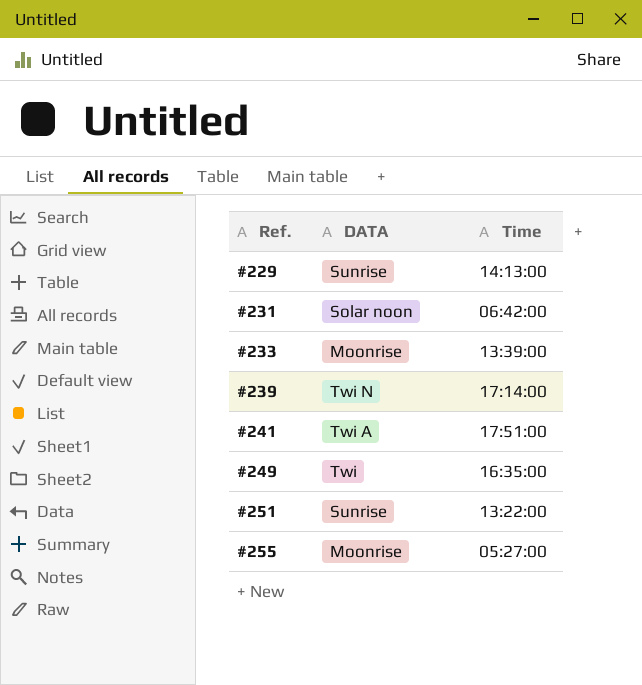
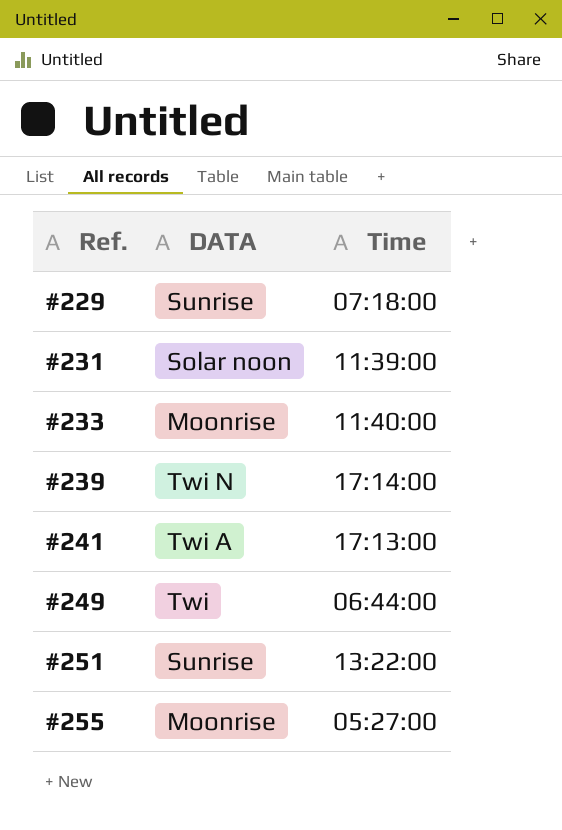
#229 | Time: 14:13:00 -> 07:18:00
#231 | Time: 06:42:00 -> 11:39:00
#233 | Time: 13:39:00 -> 11:40:00
#241 | Time: 17:51:00 -> 17:13:00
#249 | Time: 16:35:00 -> 06:44:00

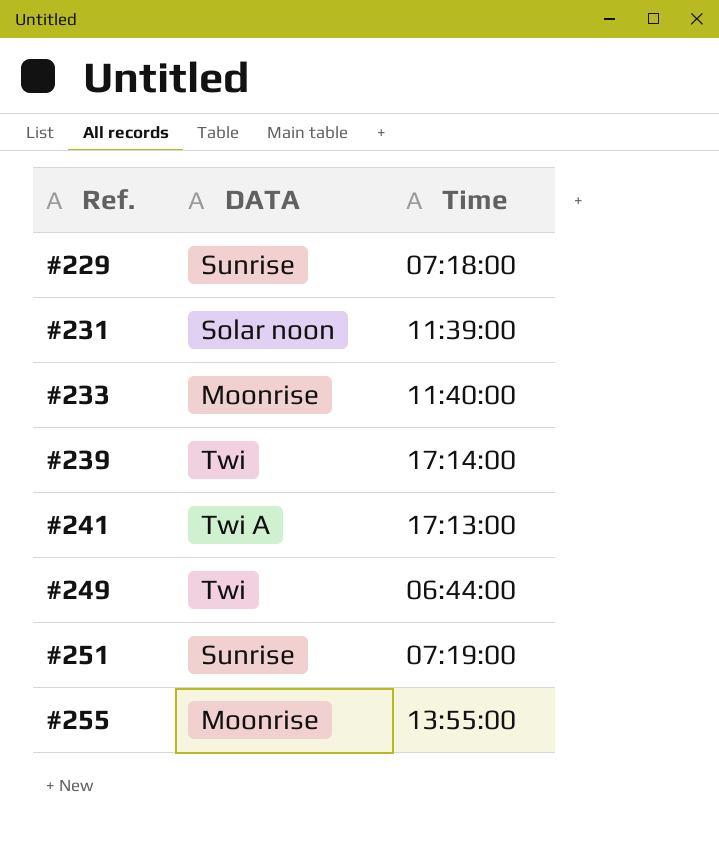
#239 | DATA: Twi N -> Twi
#251 | Time: 13:22:00 -> 07:19:00
#255 | Time: 05:27:00 -> 13:55:00

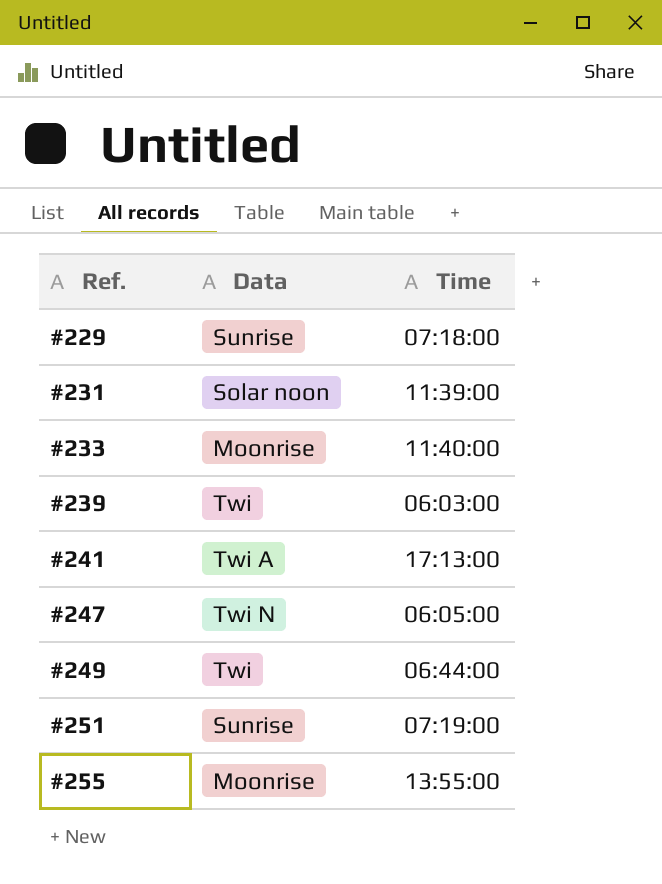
column name: DATA -> Data
#239 | Time: 17:14:00 -> 06:03:00
row #247: none -> Twi N | 06:05:00

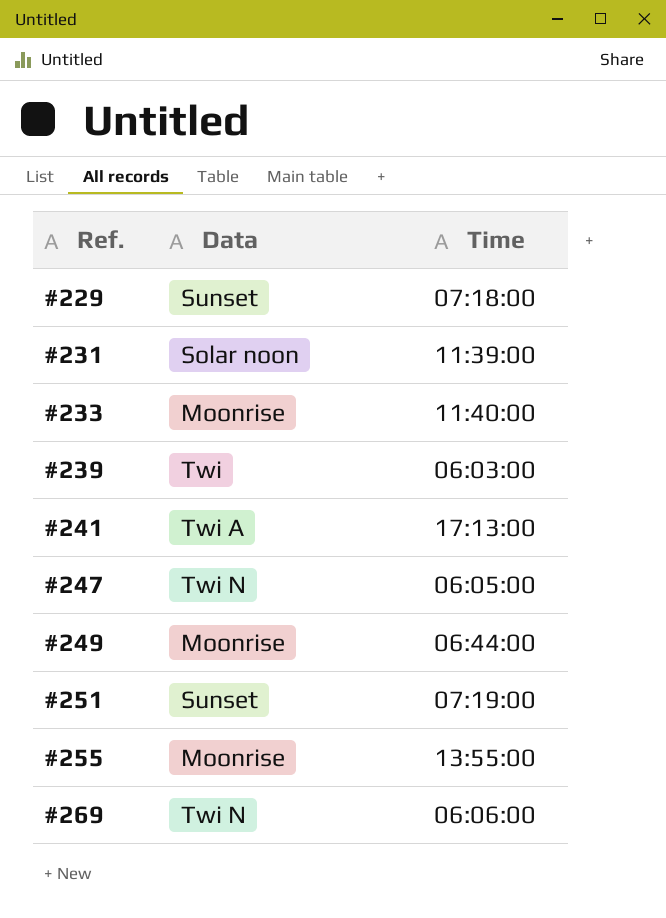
#229 | Data: Sunrise -> Sunset
#249 | Data: Twi -> Moonrise
#251 | Data: Sunrise -> Sunset
row #269: none -> Twi N | 06:06:00

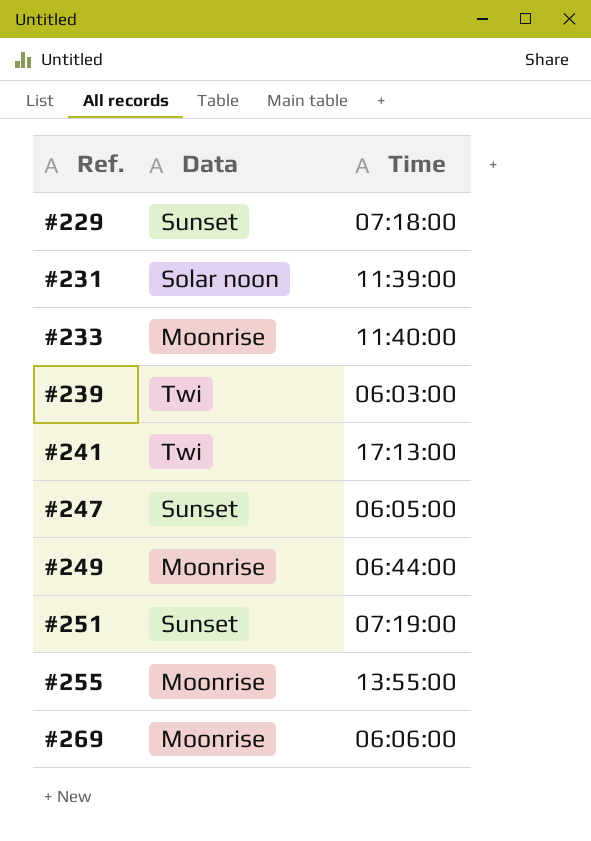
#241 | Data: Twi A -> Twi
#247 | Data: Twi N -> Sunset
#269 | Data: Twi N -> Moonrise

